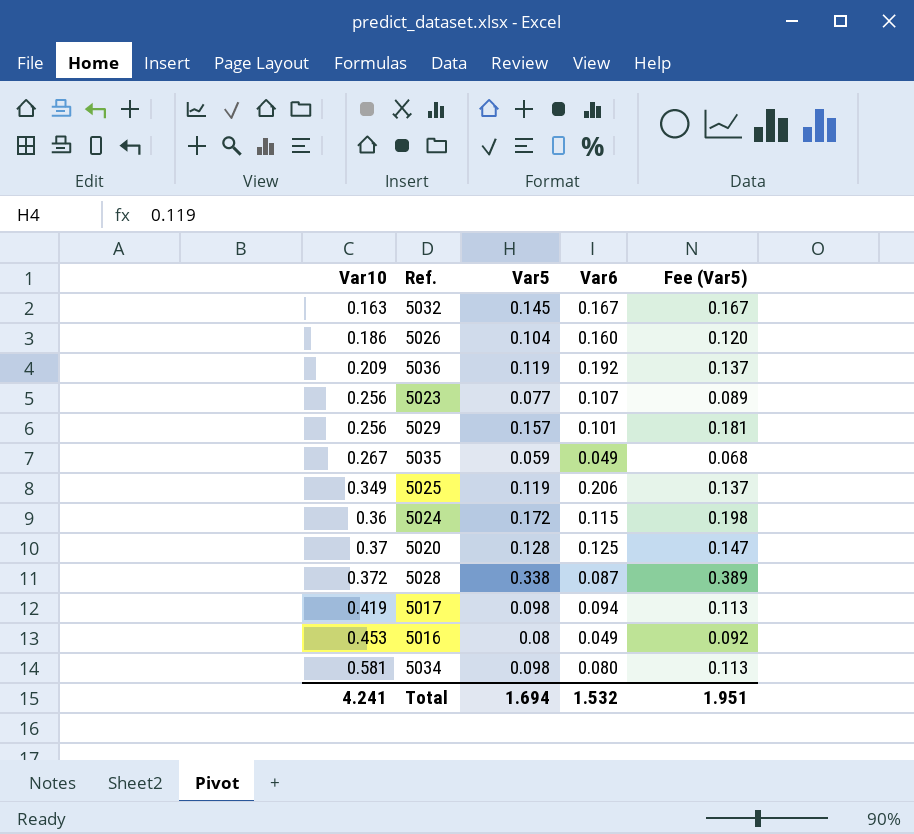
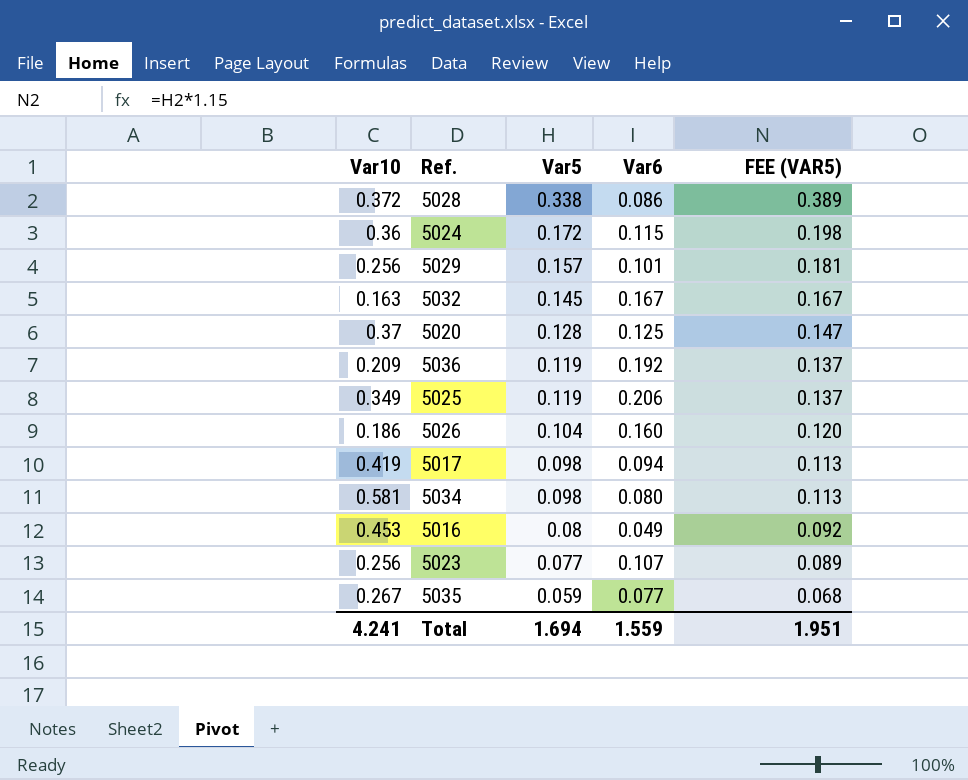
row order: Var10 ascending -> Var5 descending
column name: Fee (Var5) -> FEE (VAR5)
5028 | Var6: 0.087 -> 0.086
5035 | Var6: 0.049 -> 0.077
Total | Var6: 1.532 -> 1.559

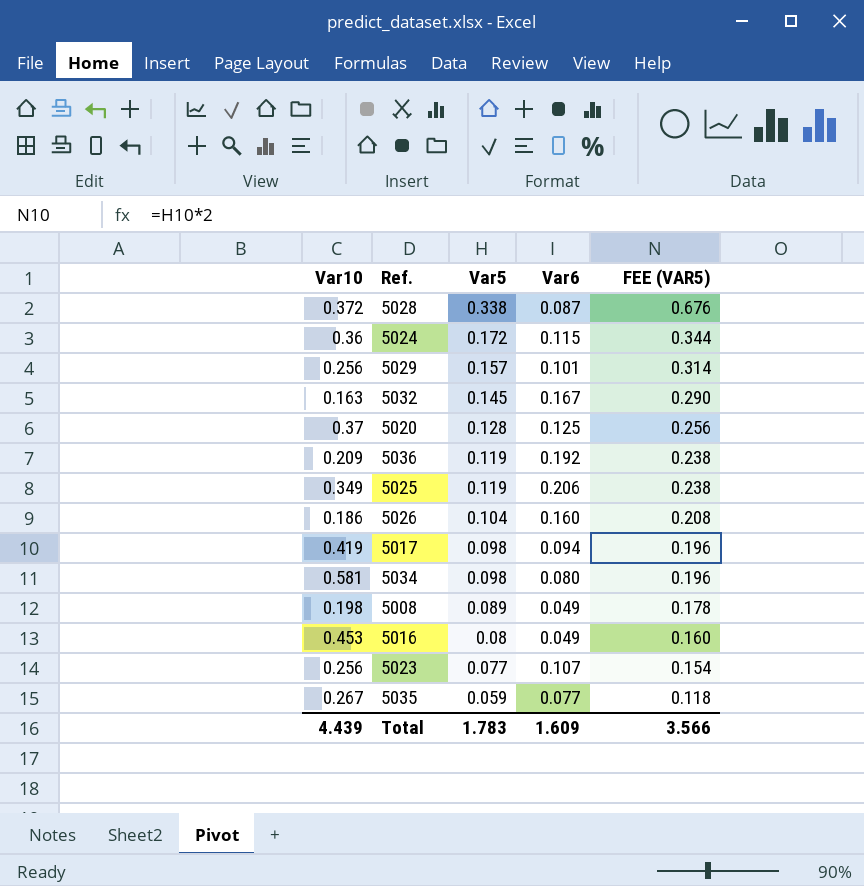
column FEE (VAR5) | formula: [Var5] * 1.15 -> [Var5] * 2
5028 | Var6: 0.086 -> 0.087
row 5008: none -> 0.198 | 0.089 | 0.049 | 0.178
Total | Var10: 4.241 -> 4.439
Total | Var5: 1.694 -> 1.783
Total | Var6: 1.559 -> 1.609
Total | FEE (VAR5): 1.951 -> 3.566

